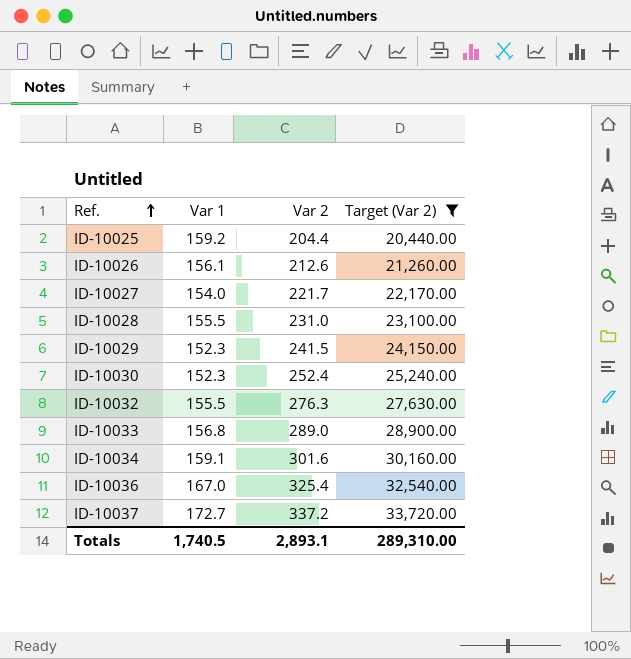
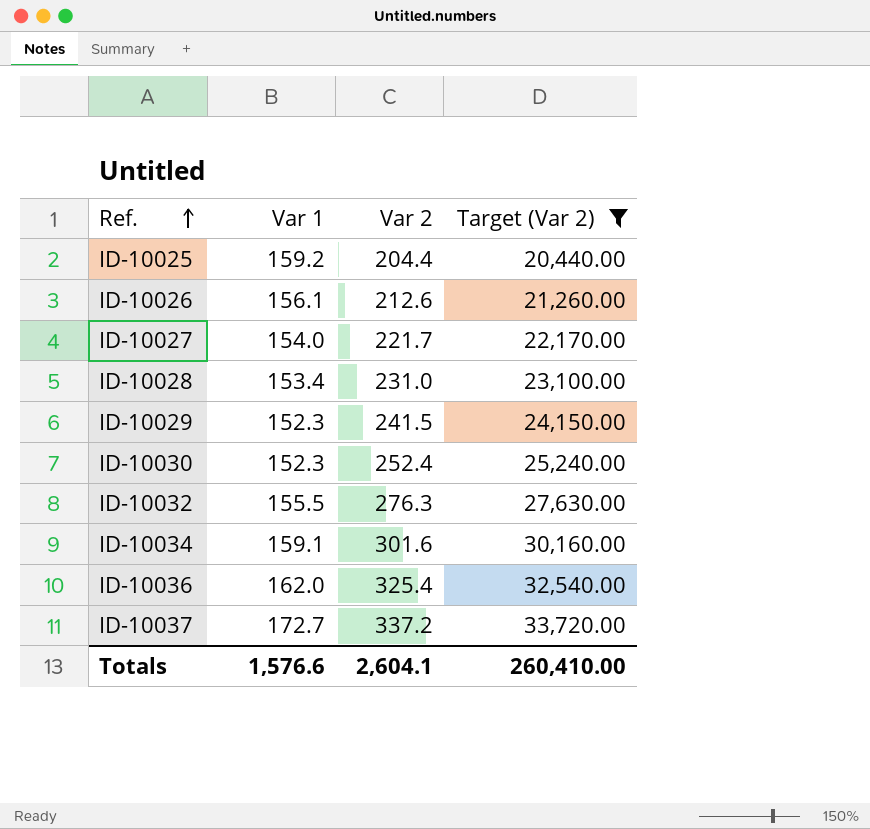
row ID-10033: 156.8 | 289.0 | 28,900.00 -> none
ID-10028 | Var 1: 155.5 -> 153.4
ID-10036 | Var 1: 167.0 -> 162.0
Totals | Var 1: 1,740.5 -> 1,576.6
Totals | Var 2: 2,893.1 -> 2,604.1
Totals | Target (Var 2): 289,310.00 -> 260,410.00

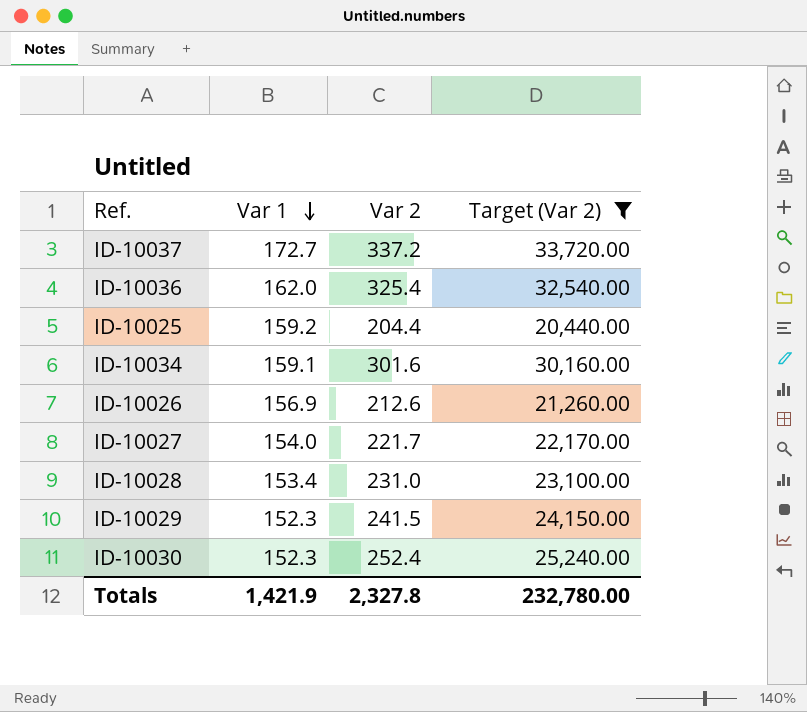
row order: Ref. ascending -> Var 1 descending
row ID-10032: 155.5 | 276.3 | 27,630.00 -> none
ID-10026 | Var 1: 156.1 -> 156.9
Totals | Var 1: 1,576.6 -> 1,421.9
Totals | Var 2: 2,604.1 -> 2,327.8
Totals | Target (Var 2): 260,410.00 -> 232,780.00

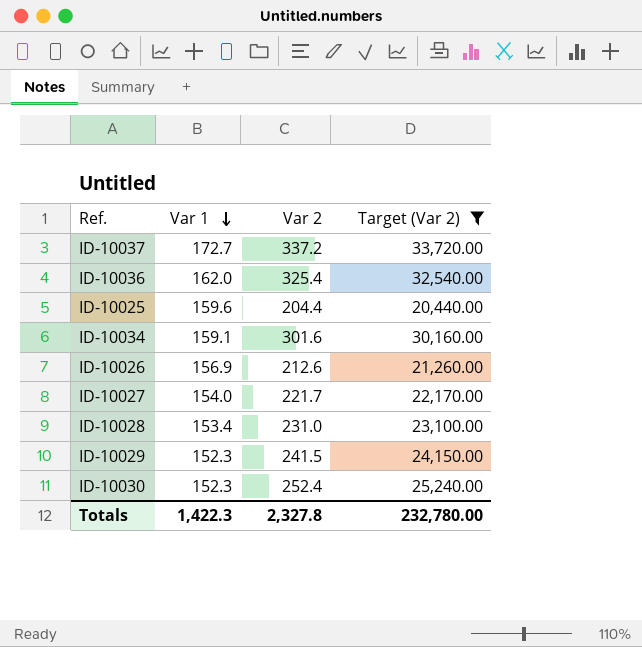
ID-10025 | Var 1: 159.2 -> 159.6
Totals | Var 1: 1,421.9 -> 1,422.3

